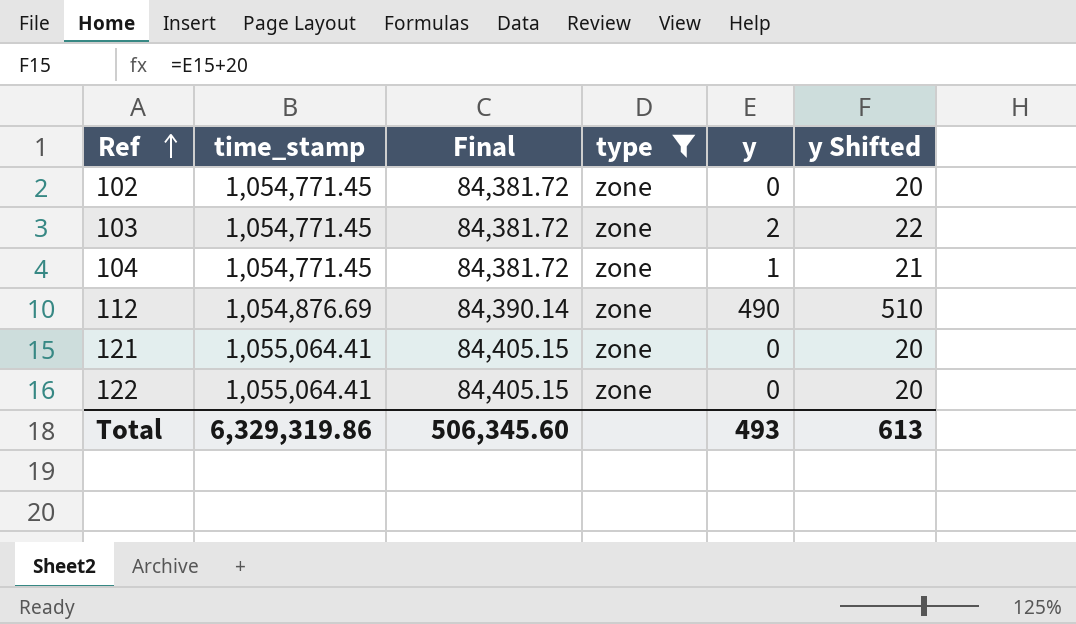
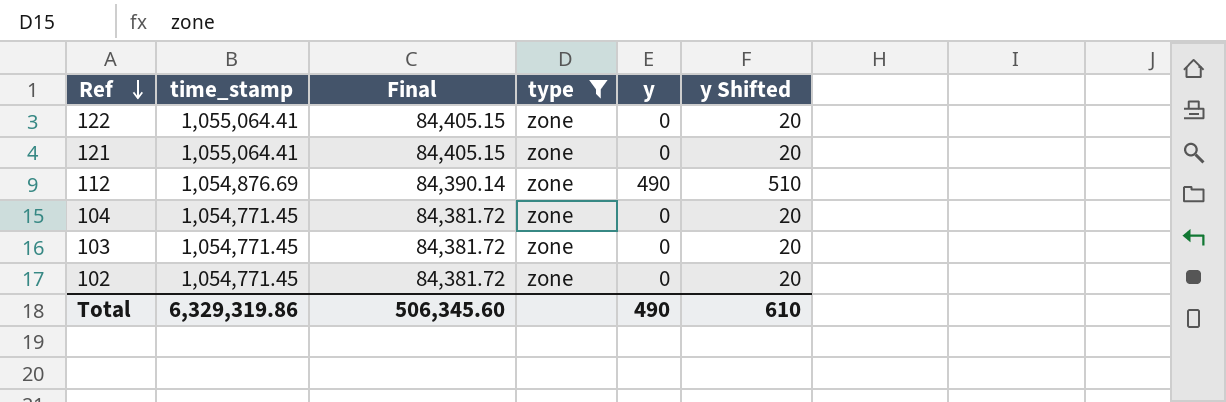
row order: Ref ascending -> Ref descending
104 | y: 1 -> 0
104 | y Shifted: 21 -> 20
103 | y: 2 -> 0
103 | y Shifted: 22 -> 20
Total | y: 493 -> 490
Total | y Shifted: 613 -> 610

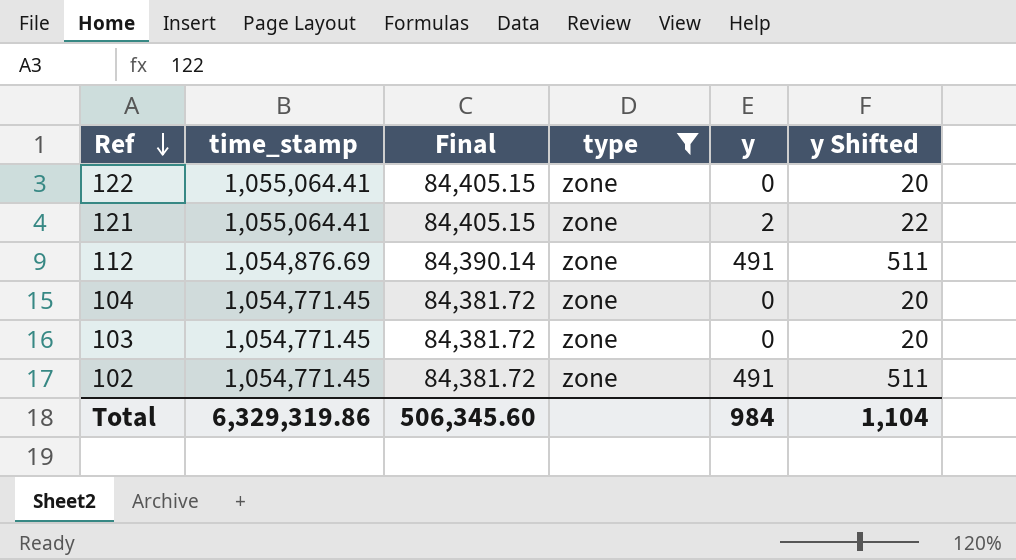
121 | y: 0 -> 2
121 | y Shifted: 20 -> 22
112 | y: 490 -> 491
112 | y Shifted: 510 -> 511
102 | y: 0 -> 491
102 | y Shifted: 20 -> 511
Total | y: 490 -> 984
Total | y Shifted: 610 -> 1,104

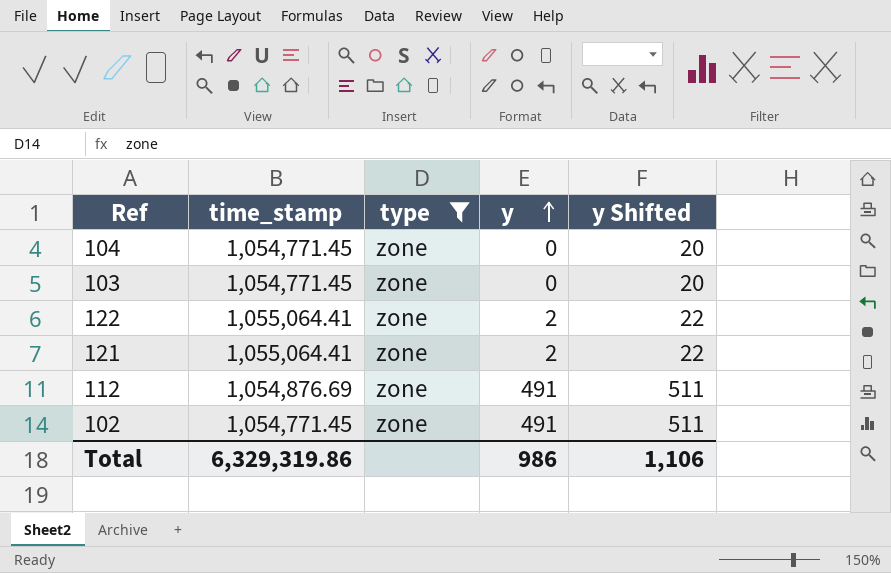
row order: Ref descending -> y ascending
column Final | formula: [time_stamp] * 0.08 -> none
122 | y: 0 -> 2
122 | y Shifted: 20 -> 22
Total | y: 984 -> 986
Total | y Shifted: 1,104 -> 1,106

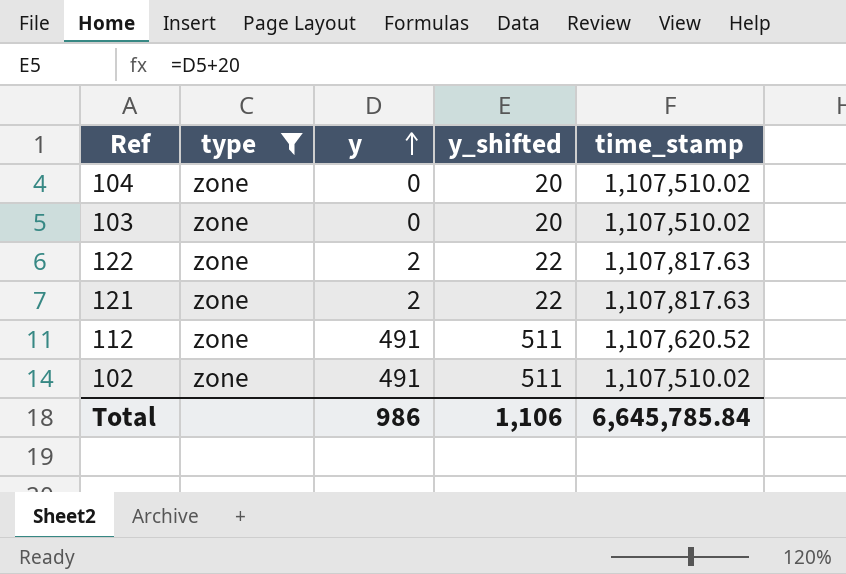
column name: y Shifted -> y_shifted
column time_stamp | position: 2 -> 5
104 | time_stamp: 1,054,771.45 -> 1,107,510.02
103 | time_stamp: 1,054,771.45 -> 1,107,510.02
122 | time_stamp: 1,055,064.41 -> 1,107,817.63
121 | time_stamp: 1,055,064.41 -> 1,107,817.63
112 | time_stamp: 1,054,876.69 -> 1,107,620.52
102 | time_stamp: 1,054,771.45 -> 1,107,510.02
Total | time_stamp: 6,329,319.86 -> 6,645,785.84

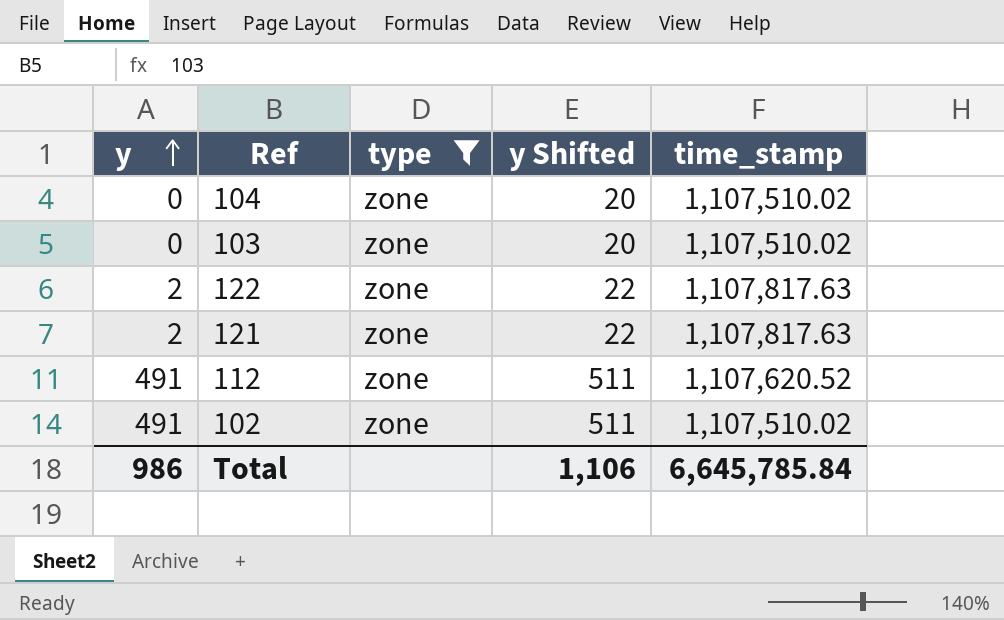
column y | position: 3 -> 1
column name: y_shifted -> y Shifted

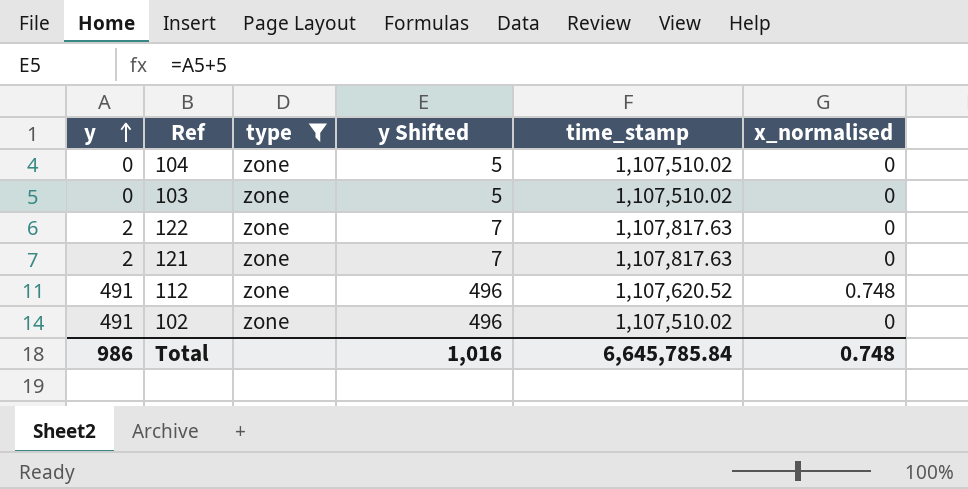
column y Shifted | formula: [y] + 20 -> [y] + 5
column x_normalised | position: none -> 6
Total | y Shifted: 1,106 -> 1,016

